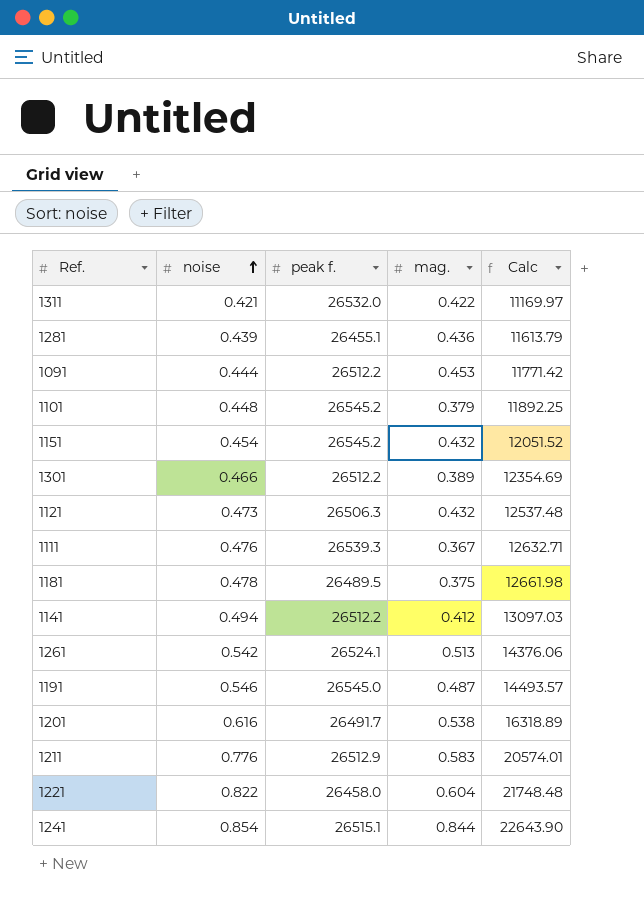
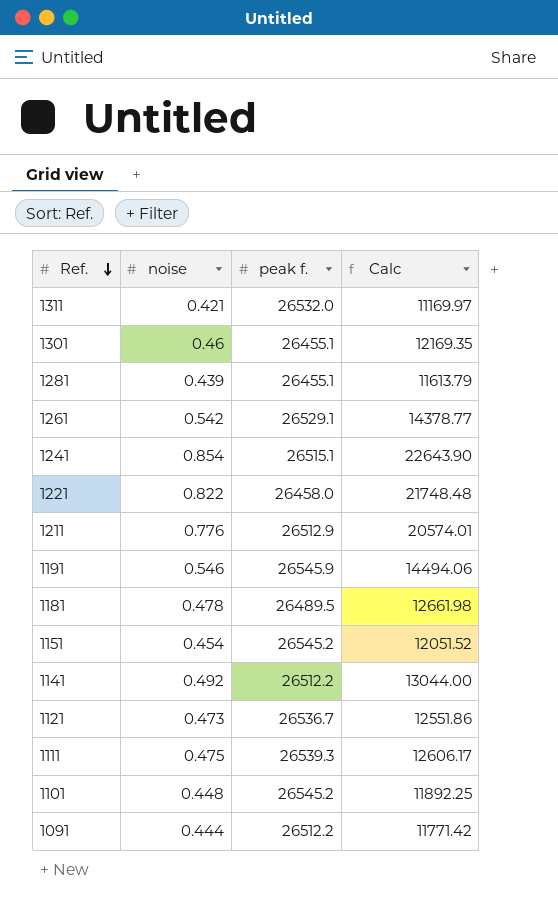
row order: noise ascending -> Ref. descending
column mag. | position: 4 -> none
row 1201: 0.616 | 26491.7 | 0.538 | 16318.89 -> none
1301 | noise: 0.466 -> 0.46
1301 | peak f.: 26512.2 -> 26455.1
1301 | Calc: 12354.69 -> 12169.35
1261 | peak f.: 26524.1 -> 26529.1
1261 | Calc: 14376.06 -> 14378.77
1191 | peak f.: 26545.0 -> 26545.9
1191 | Calc: 14493.57 -> 14494.06
1141 | noise: 0.494 -> 0.492
1141 | Calc: 13097.03 -> 13044.00
1121 | peak f.: 26506.3 -> 26536.7
1121 | Calc: 12537.48 -> 12551.86
1111 | noise: 0.476 -> 0.475
1111 | Calc: 12632.71 -> 12606.17

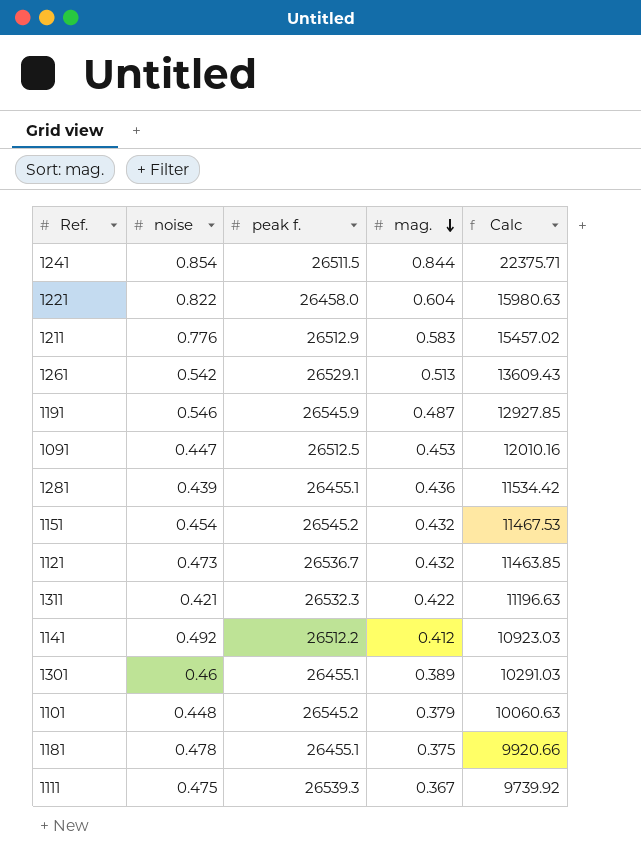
row order: Ref. descending -> mag. descending
column mag. | position: none -> 4
column Calc | formula: [noise] * [peak f.] -> [peak f.] * [mag.]
1241 | peak f.: 26515.1 -> 26511.5
1091 | noise: 0.444 -> 0.447
1091 | peak f.: 26512.2 -> 26512.5
1311 | peak f.: 26532.0 -> 26532.3
1181 | peak f.: 26489.5 -> 26455.1

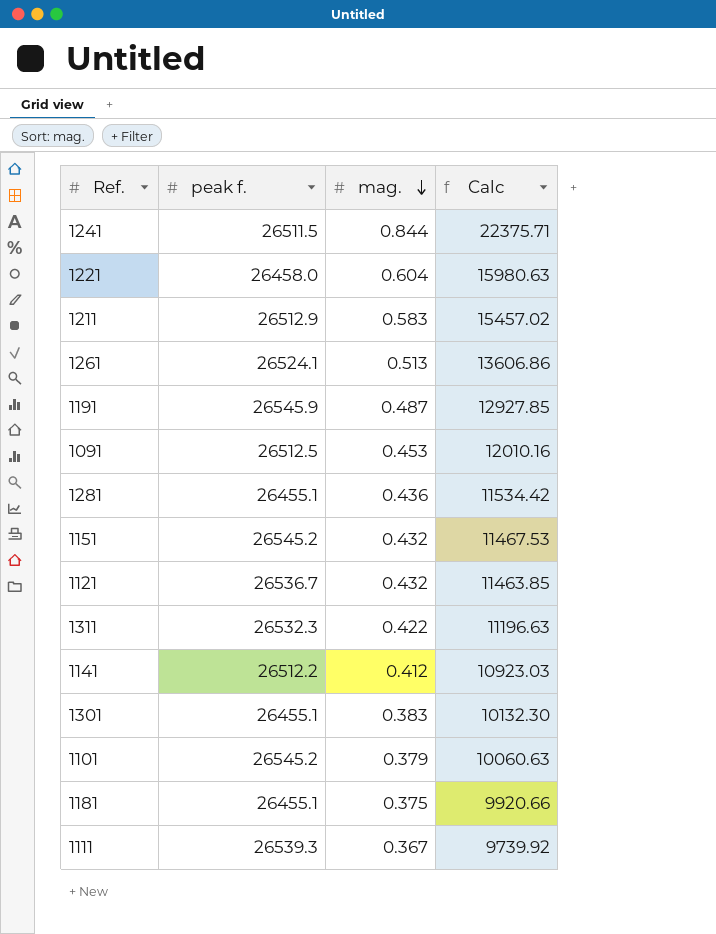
column noise | position: 2 -> none
1261 | peak f.: 26529.1 -> 26524.1
1261 | Calc: 13609.43 -> 13606.86
1301 | mag.: 0.389 -> 0.383
1301 | Calc: 10291.03 -> 10132.30

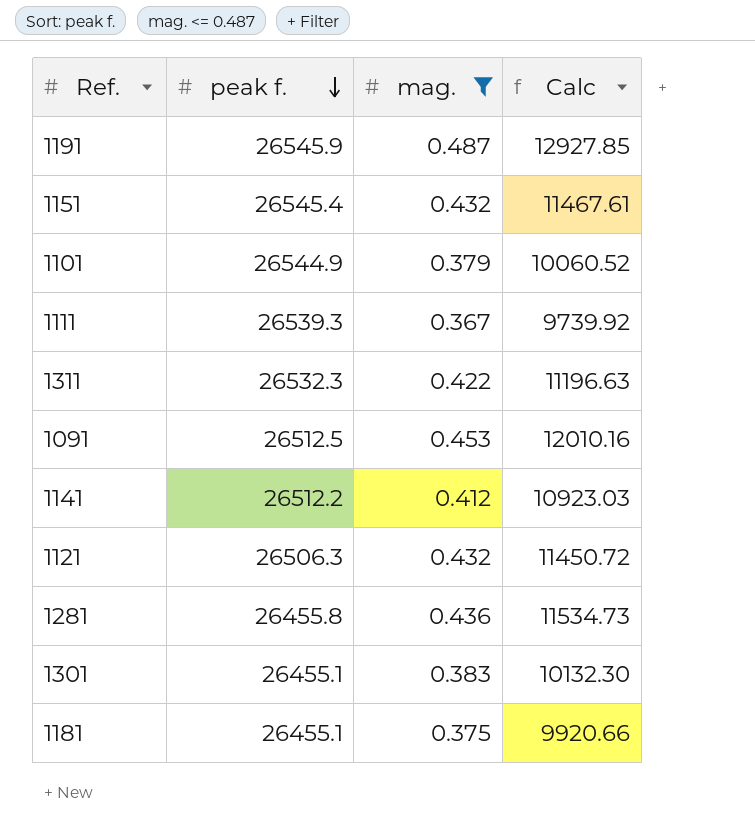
filter: none -> mag. <= 0.487
row order: mag. descending -> peak f. descending
1151 | peak f.: 26545.2 -> 26545.4
1151 | Calc: 11467.53 -> 11467.61
1101 | peak f.: 26545.2 -> 26544.9
1101 | Calc: 10060.63 -> 10060.52
1121 | peak f.: 26536.7 -> 26506.3
1121 | Calc: 11463.85 -> 11450.72
1281 | peak f.: 26455.1 -> 26455.8
1281 | Calc: 11534.42 -> 11534.73

